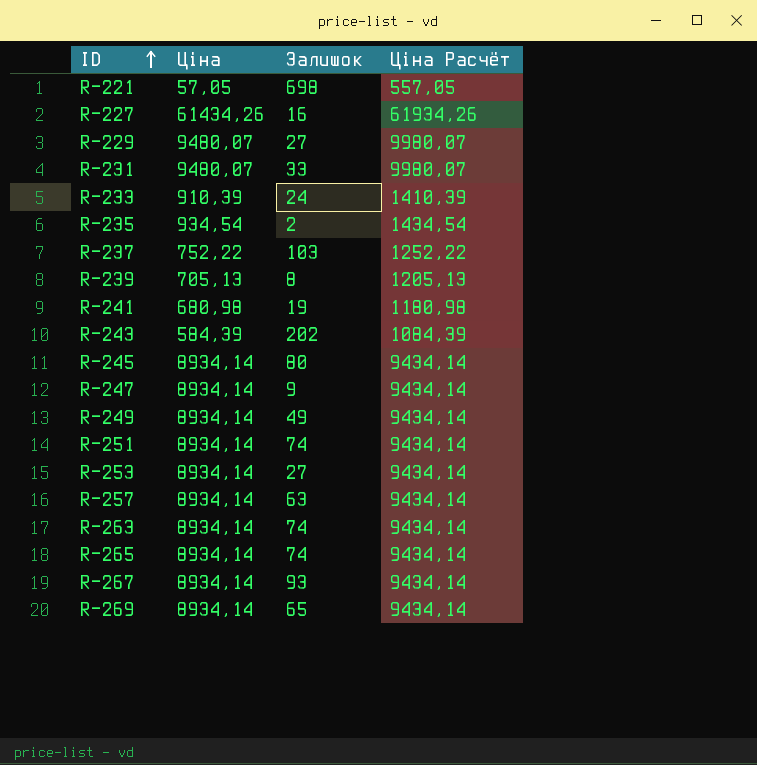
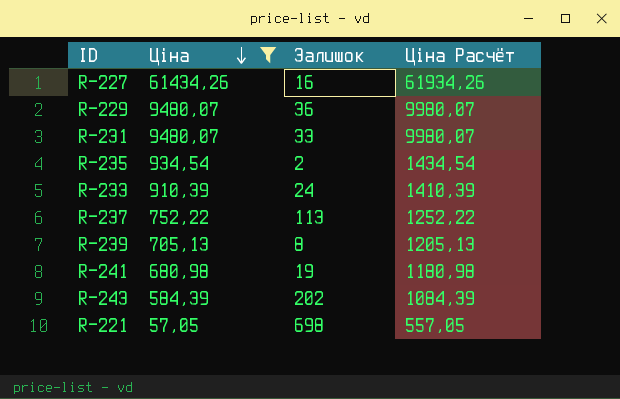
filter: none -> Ціна != 8934,14
row order: ID ascending -> Ціна descending
R-229 | Залишок: 27 -> 36
R-237 | Залишок: 103 -> 113

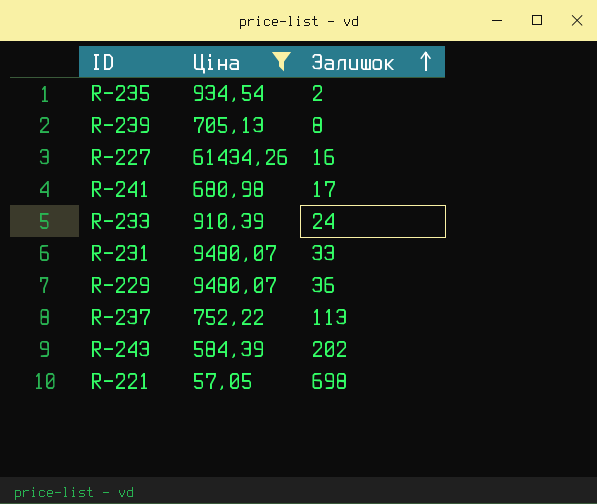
row order: Ціна descending -> Залишок ascending
column Ціна Расчёт | formula: [Ціна] + 500 -> none
R-241 | Залишок: 19 -> 17

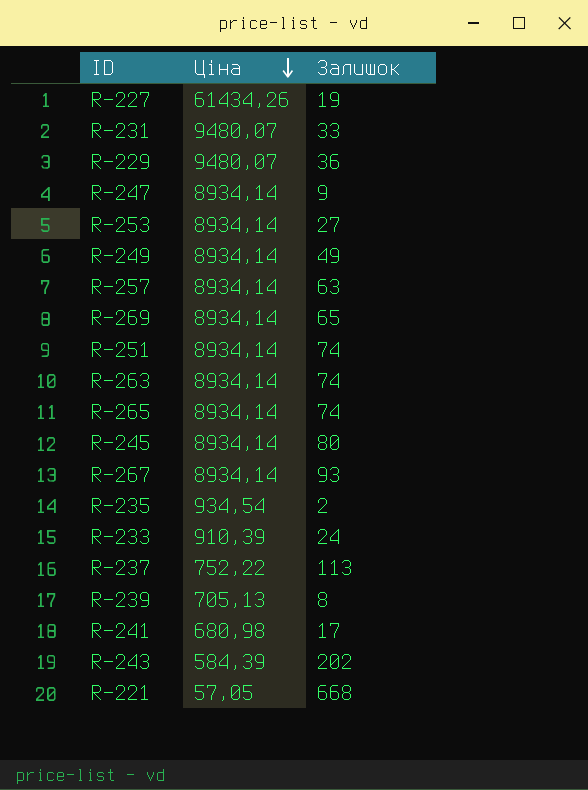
filter: Ціна != 8934,14 -> none
row order: Залишок ascending -> Ціна descending
R-227 | Залишок: 16 -> 19
R-221 | Залишок: 698 -> 668

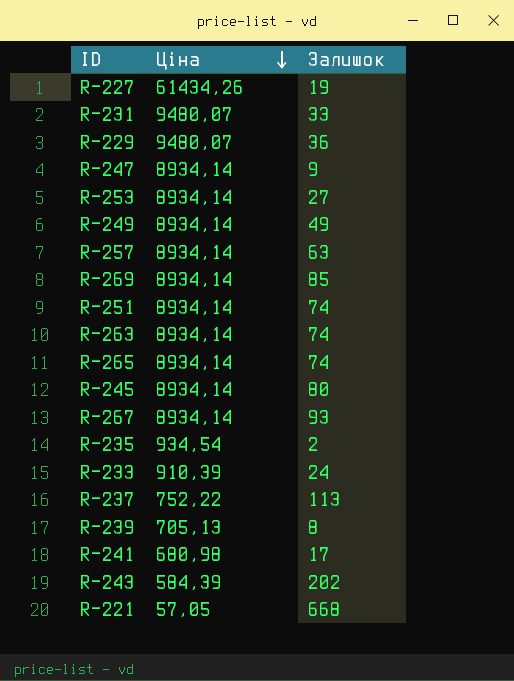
R-269 | Залишок: 65 -> 85

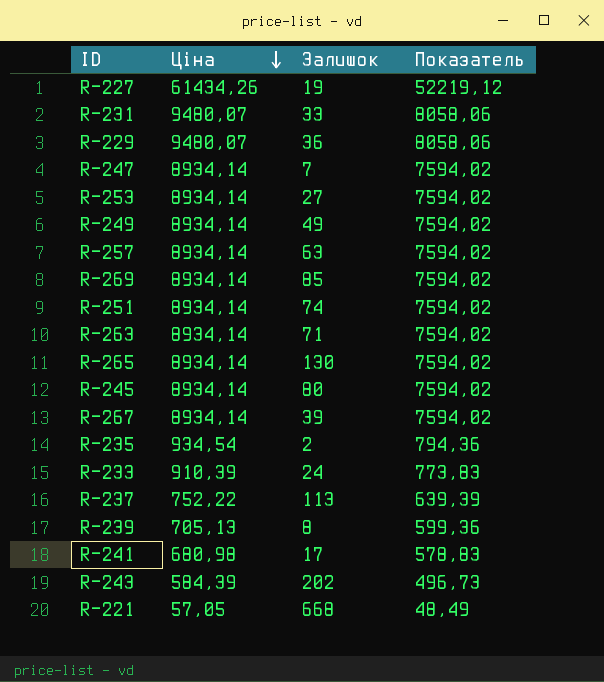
column Показатель | formula: none -> [Ціна] * 0,85
R-247 | Залишок: 9 -> 7
R-263 | Залишок: 74 -> 71
R-265 | Залишок: 74 -> 130
R-267 | Залишок: 93 -> 39

